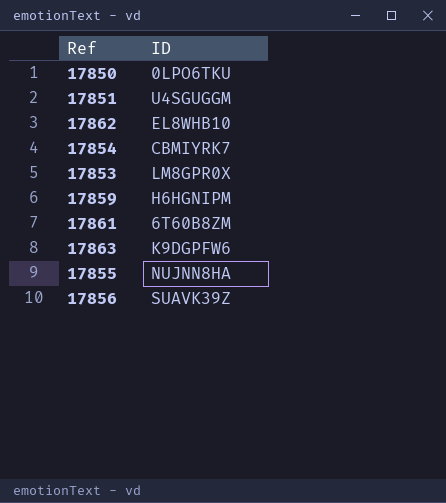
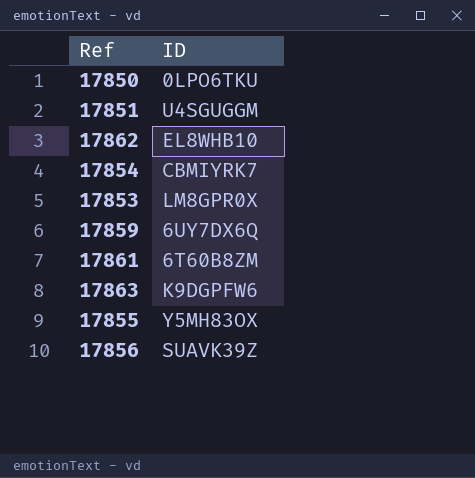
17859 | ID: H6HGNIPM -> 6UY7DX6Q
17855 | ID: NUJNN8HA -> Y5MH83OX

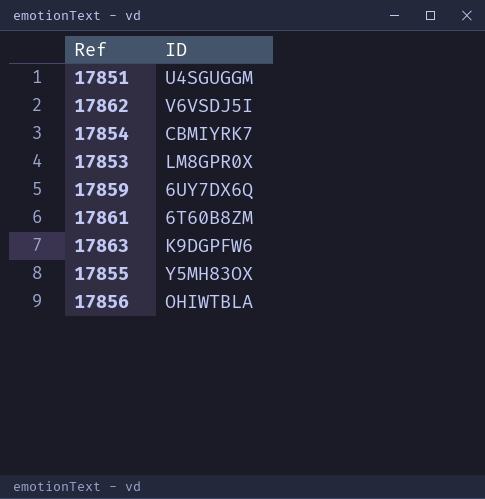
row 17850: 0LPO6TKU -> none
17862 | ID: EL8WHB10 -> V6VSDJ5I
17856 | ID: SUAVK39Z -> OHIWTBLA

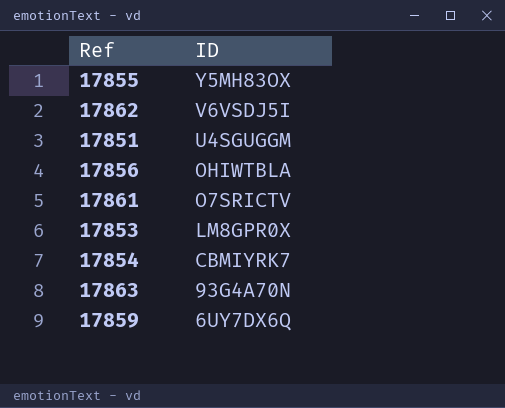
row order: none -> ID descending
17861 | ID: 6T60B8ZM -> O7SRICTV
17863 | ID: K9DGPFW6 -> 93G4A70N

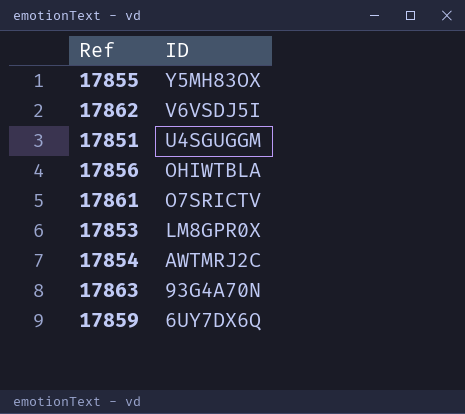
17854 | ID: CBMIYRK7 -> AWTMRJ2C

